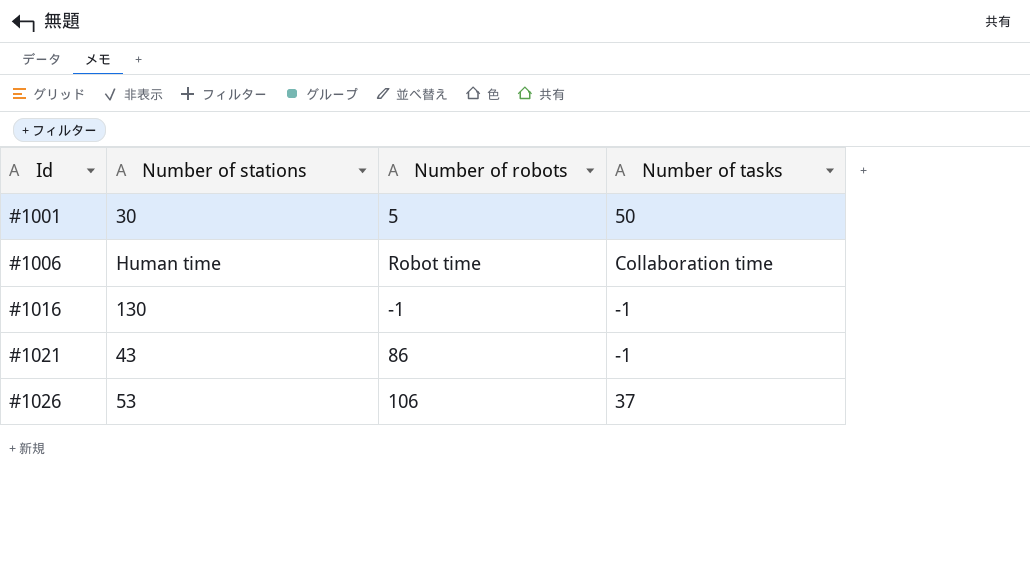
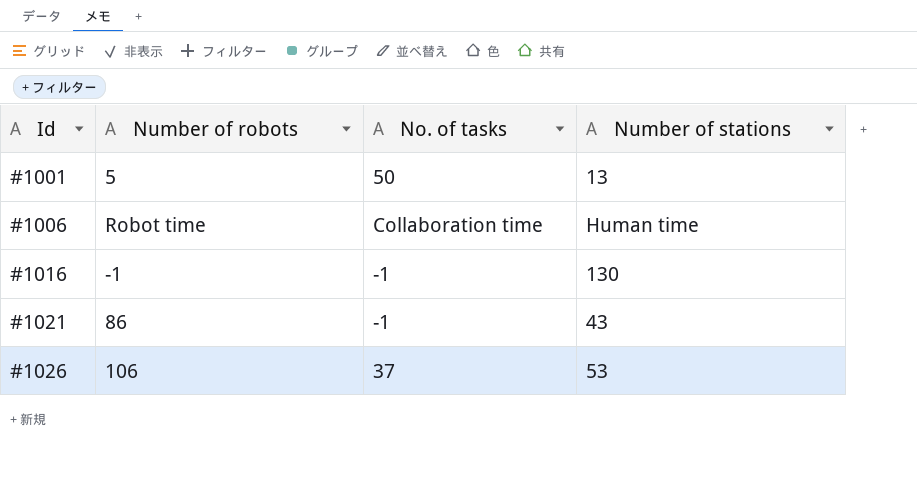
column name: Number of tasks -> No. of tasks
column Number of stations | position: 2 -> 4
#1001 | Number of stations: 30 -> 13

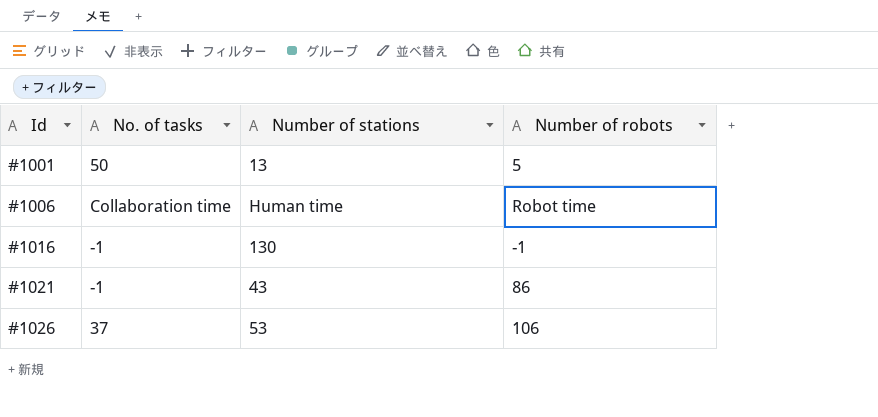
column Number of robots | position: 2 -> 4

